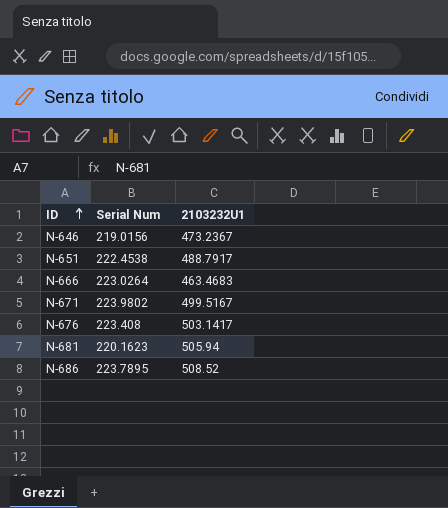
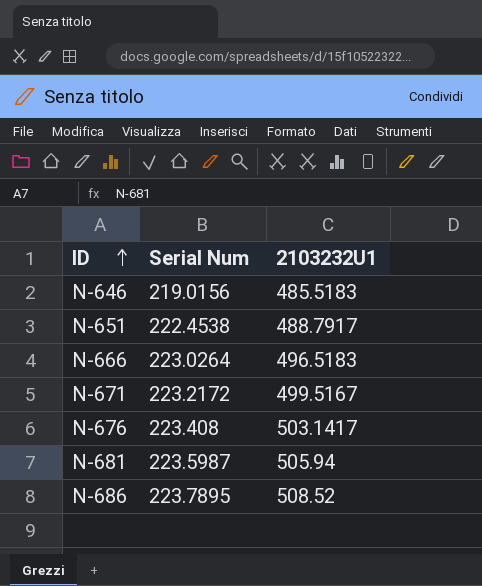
N-646 | 2103232U1: 473.2367 -> 485.5183
N-666 | 2103232U1: 463.4683 -> 496.5183
N-671 | Serial Num: 223.9802 -> 223.2172
N-681 | Serial Num: 220.1623 -> 223.5987

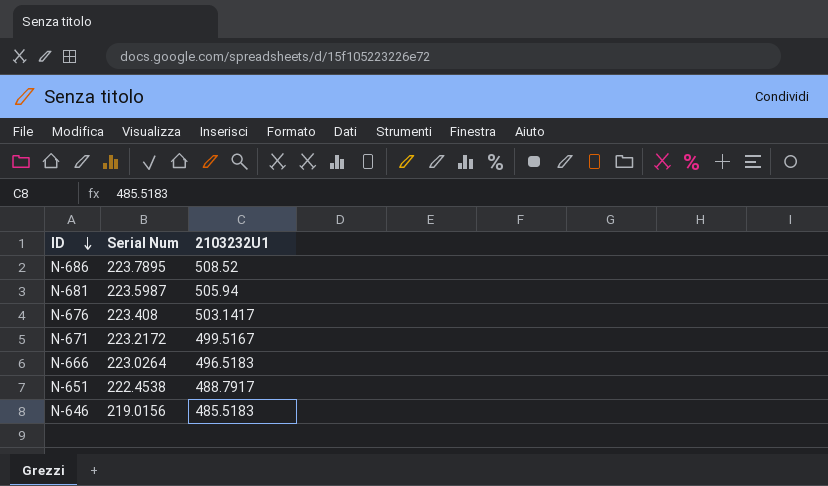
row order: ID ascending -> ID descending

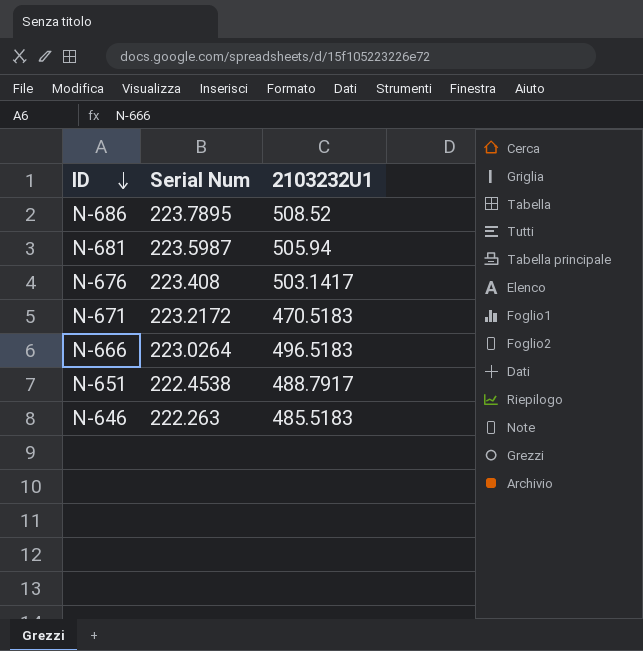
N-671 | 2103232U1: 499.5167 -> 470.5183
N-646 | Serial Num: 219.0156 -> 222.263

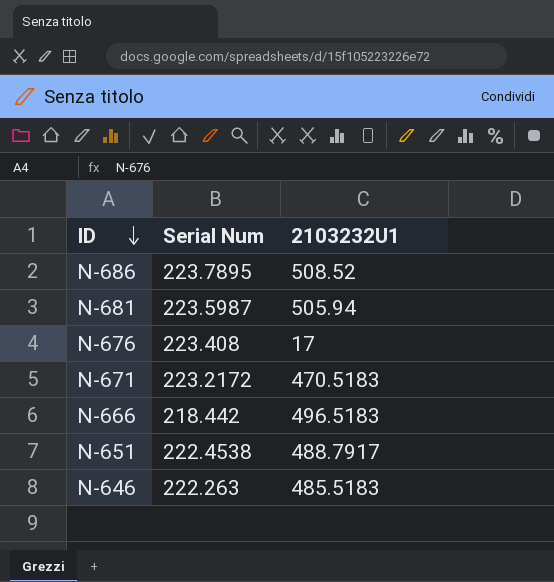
N-676 | 2103232U1: 503.1417 -> 17
N-666 | Serial Num: 223.0264 -> 218.442

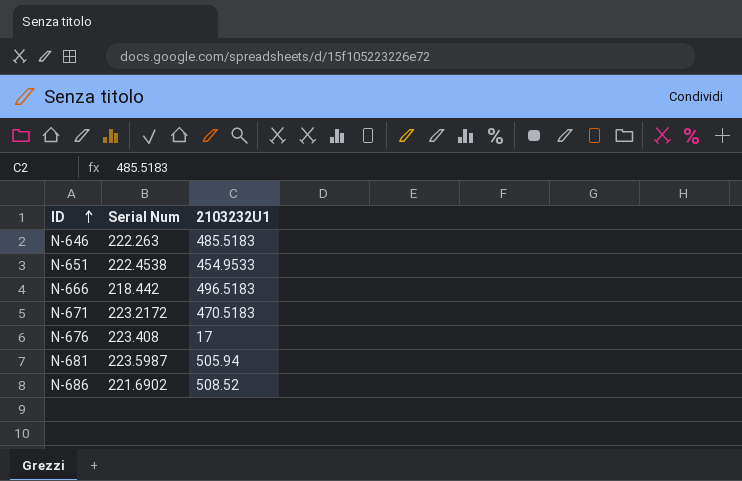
row order: ID descending -> ID ascending
N-651 | 2103232U1: 488.7917 -> 454.9533
N-686 | Serial Num: 223.7895 -> 221.6902

